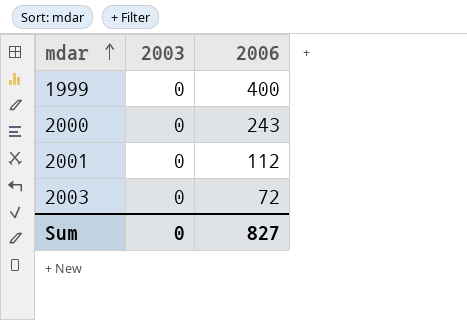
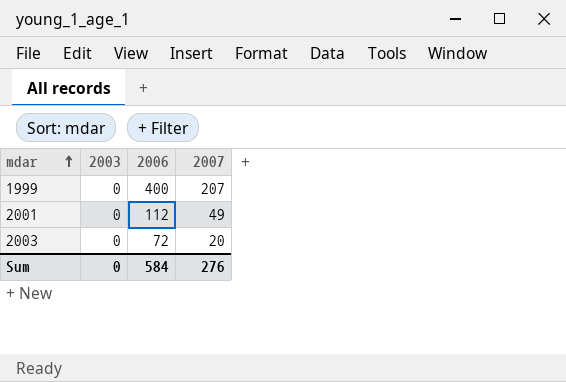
column 2007 | position: none -> 4
row 2000: 0 | 243 -> none
Sum | 2006: 827 -> 584

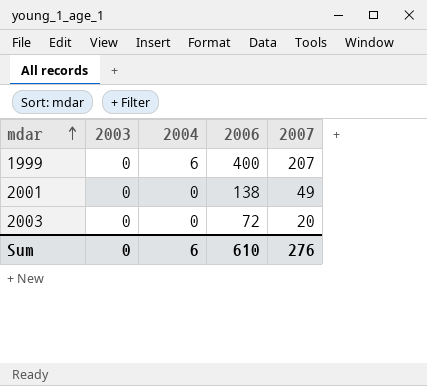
column 2004 | position: none -> 3
2001 | 2006: 112 -> 138
Sum | 2006: 584 -> 610

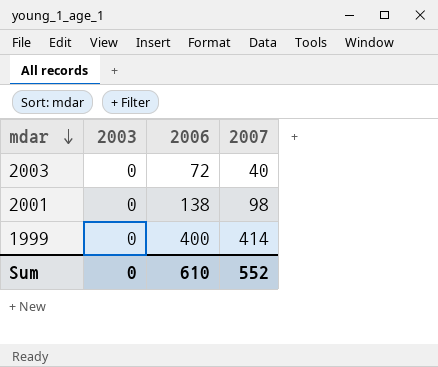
row order: mdar ascending -> mdar descending
column 2004 | position: 3 -> none
2003 | 2007: 20 -> 40
2001 | 2007: 49 -> 98
1999 | 2007: 207 -> 414
Sum | 2007: 276 -> 552

